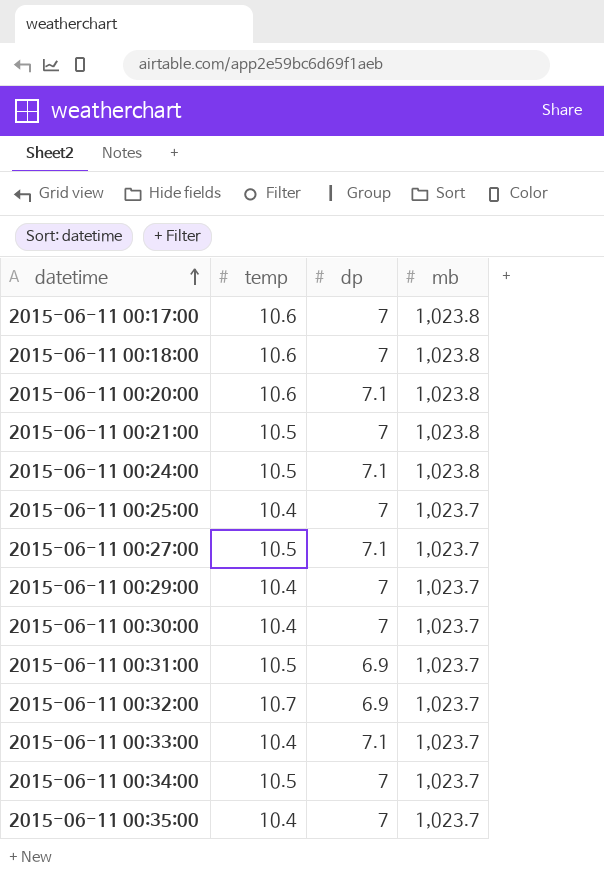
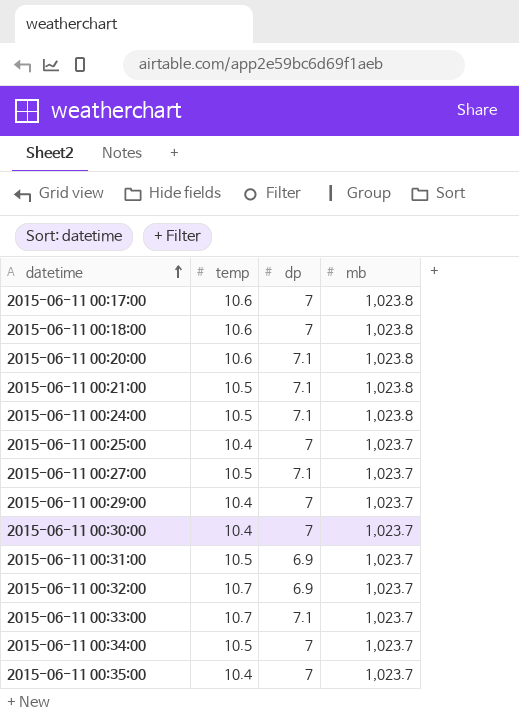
2015-06-11 00:21:00 | dp: 7 -> 7.1
2015-06-11 00:33:00 | temp: 10.4 -> 10.7

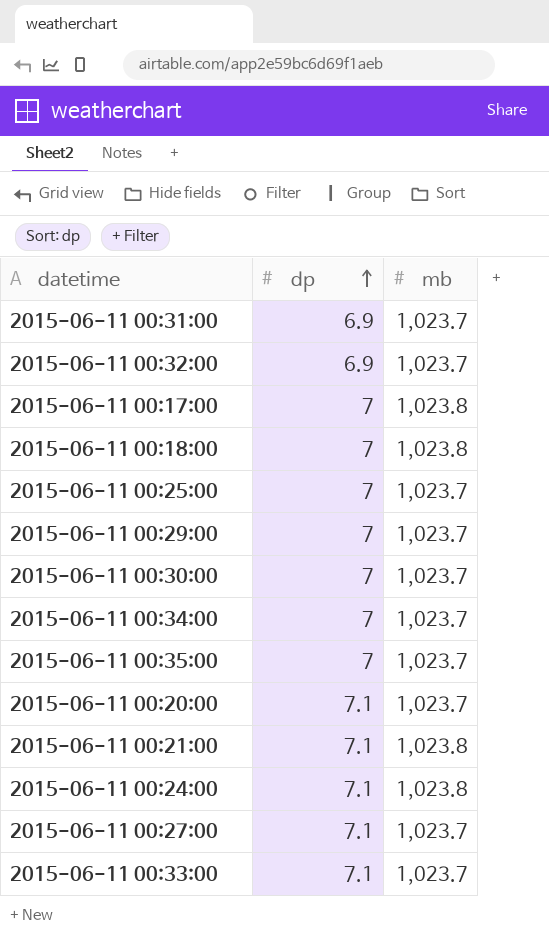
row order: datetime ascending -> dp ascending
column temp | position: 2 -> none
2015-06-11 00:20:00 | mb: 1,023.8 -> 1,023.7

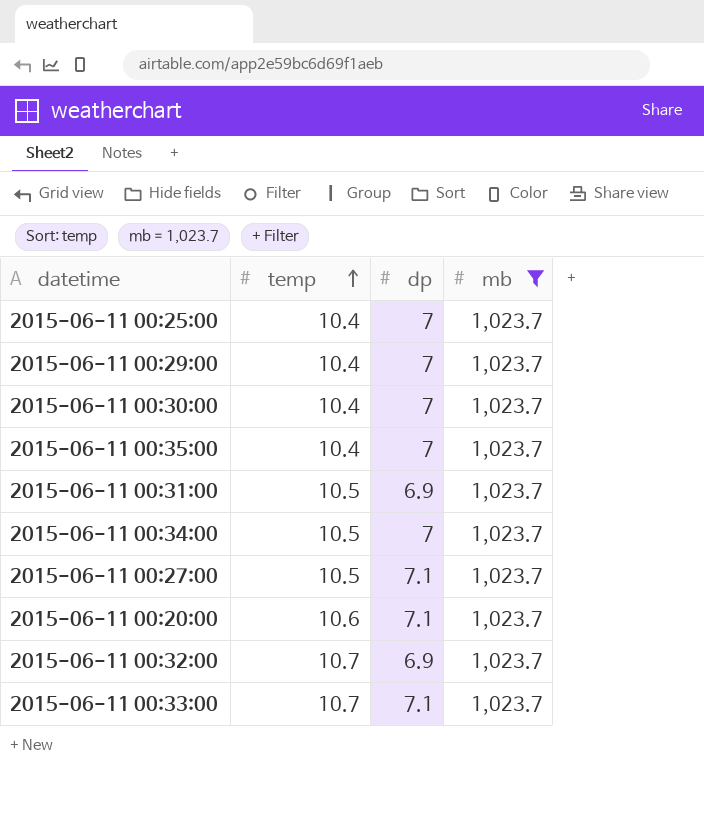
filter: none -> mb = 1,023.7
row order: dp ascending -> temp ascending
column temp | position: none -> 2

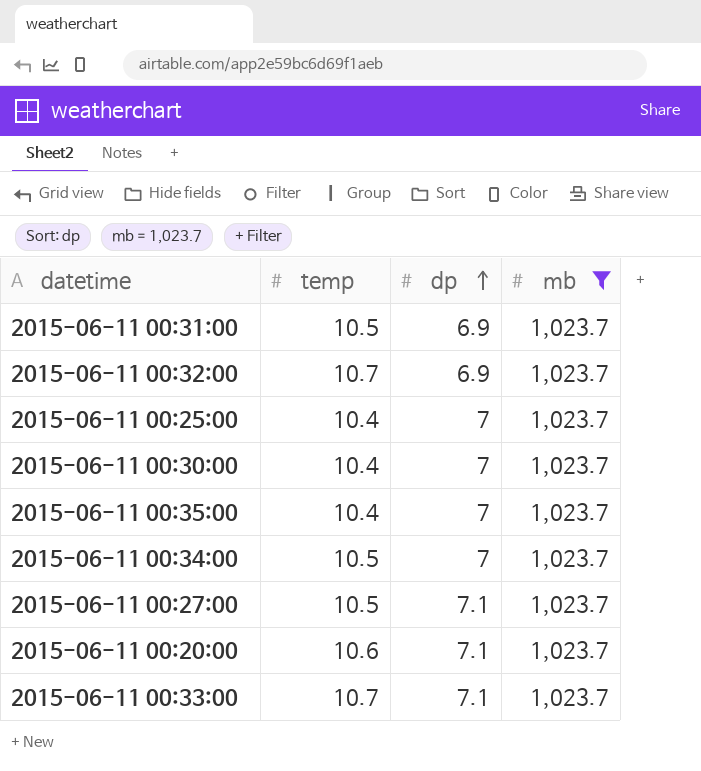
row order: temp ascending -> dp ascending
row 2015-06-11 00:29:00: 10.4 | 7 | 1,023.7 -> none

